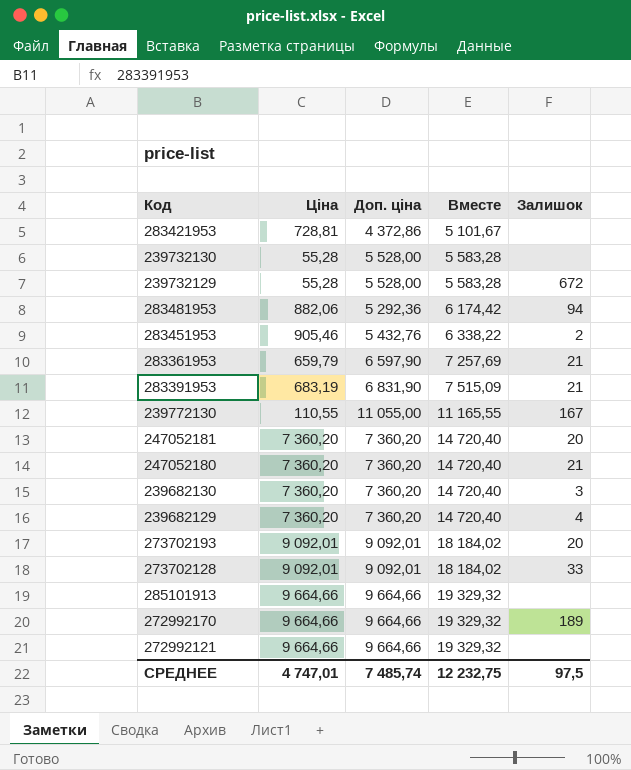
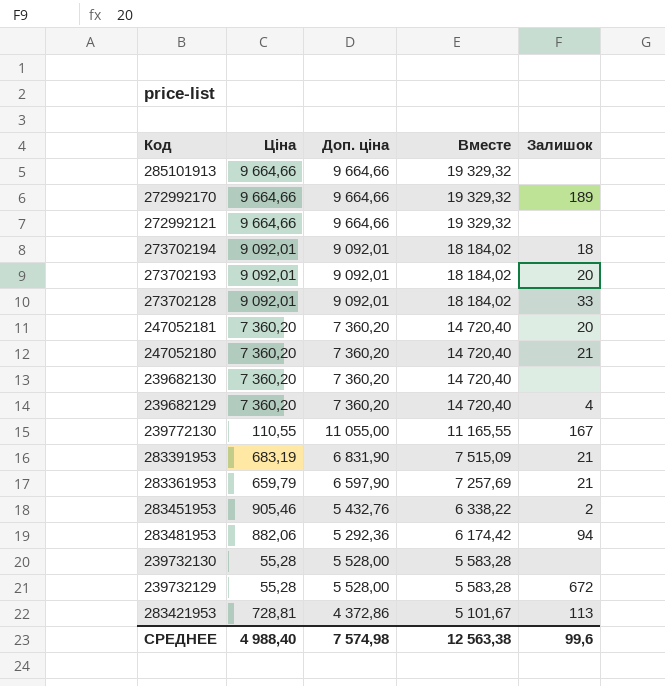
row order: Вместе ascending -> Вместе descending
row 273702194: none -> 9 092,01 | 9 092,01 | 18 184,02 | 18
239682130 | Залишок: 3 -> none
283421953 | Залишок: none -> 113
СРЕДНЕЕ | Ціна: 4 747,01 -> 4 988,40
СРЕДНЕЕ | Доп. ціна: 7 485,74 -> 7 574,98
СРЕДНЕЕ | Вместе: 12 232,75 -> 12 563,38
СРЕДНЕЕ | Залишок: 97,5 -> 99,6

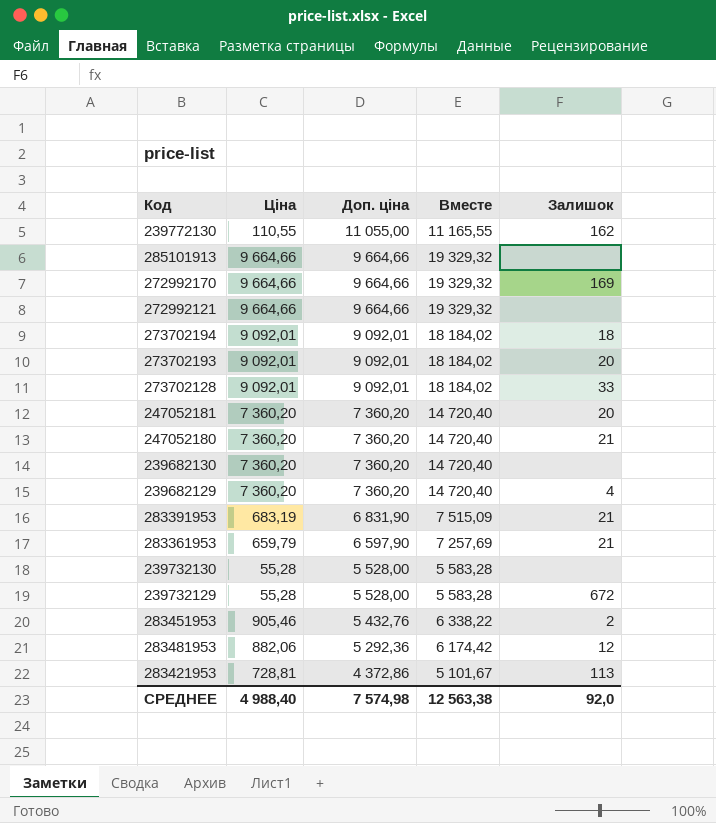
row order: Вместе descending -> Доп. ціна descending
239772130 | Залишок: 167 -> 162
272992170 | Залишок: 189 -> 169
283481953 | Залишок: 94 -> 12
СРЕДНЕЕ | Залишок: 99,6 -> 92,0

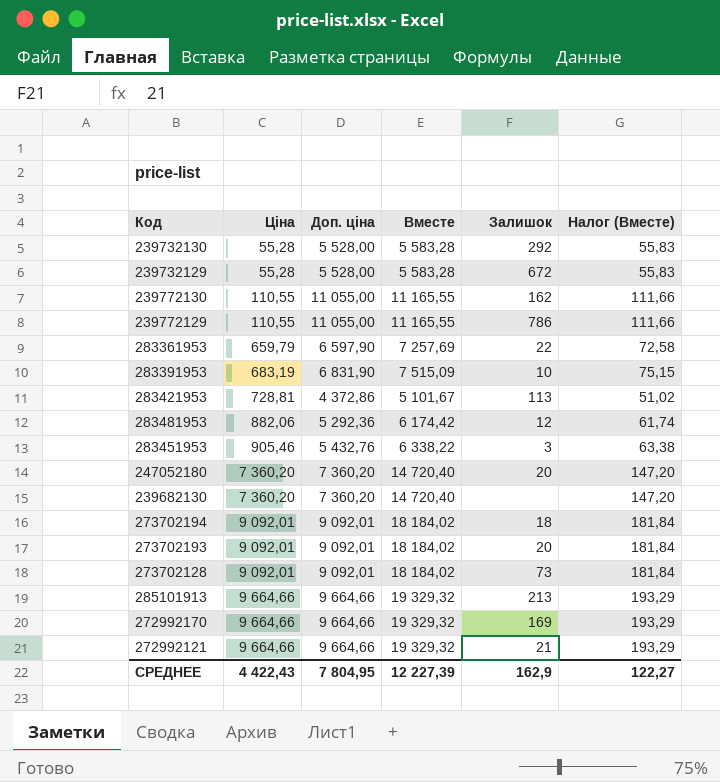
row order: Доп. ціна descending -> Ціна ascending
column Налог (Вместе) | formula: none -> [Вместе] * 0,01
row 247052181: 7 360,20 | 7 360,20 | 14 720,40 | 20 -> none
row 239682129: 7 360,20 | 7 360,20 | 14 720,40 | 4 -> none
239732130 | Залишок: none -> 292
row 239772129: none -> 110,55 | 11 055,00 | 11 165,55 | 786 | 111,66
283361953 | Залишок: 21 -> 22
283391953 | Залишок: 21 -> 10
283451953 | Залишок: 2 -> 3
247052180 | Залишок: 21 -> 20
273702128 | Залишок: 33 -> 73
285101913 | Залишок: none -> 213
272992121 | Залишок: none -> 21
СРЕДНЕЕ | Ціна: 4 988,40 -> 4 422,43
СРЕДНЕЕ | Доп. ціна: 7 574,98 -> 7 804,95
СРЕДНЕЕ | Вместе: 12 563,38 -> 12 227,39
СРЕДНЕЕ | Залишок: 92,0 -> 162,9

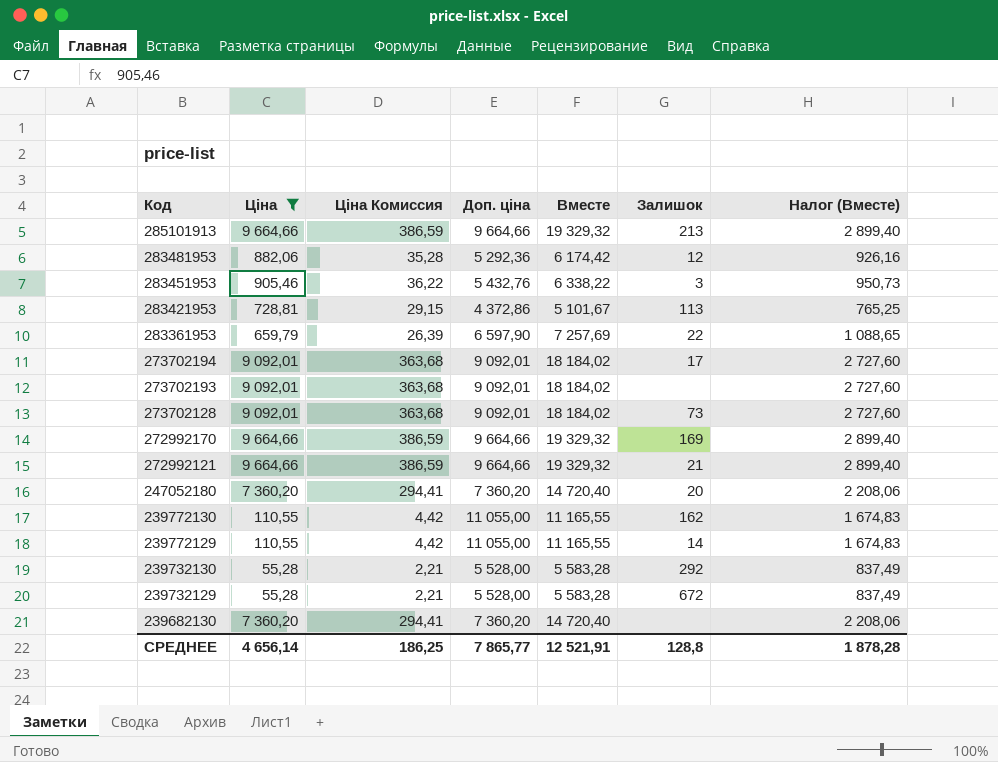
filter: none -> Ціна != 683,19
row order: Ціна ascending -> Код descending
column Ціна Комиссия | formula: none -> [Ціна] * 0,04
column Налог (Вместе) | formula: [Вместе] * 0,01 -> [Вместе] * 0,15
273702194 | Залишок: 18 -> 17
273702193 | Залишок: 20 -> none
239772129 | Залишок: 786 -> 14
СРЕДНЕЕ | Ціна: 4 422,43 -> 4 656,14
СРЕДНЕЕ | Доп. ціна: 7 804,95 -> 7 865,77
СРЕДНЕЕ | Вместе: 12 227,39 -> 12 521,91
СРЕДНЕЕ | Залишок: 162,9 -> 128,8
СРЕДНЕЕ | Налог (Вместе): 122,27 -> 1 878,28

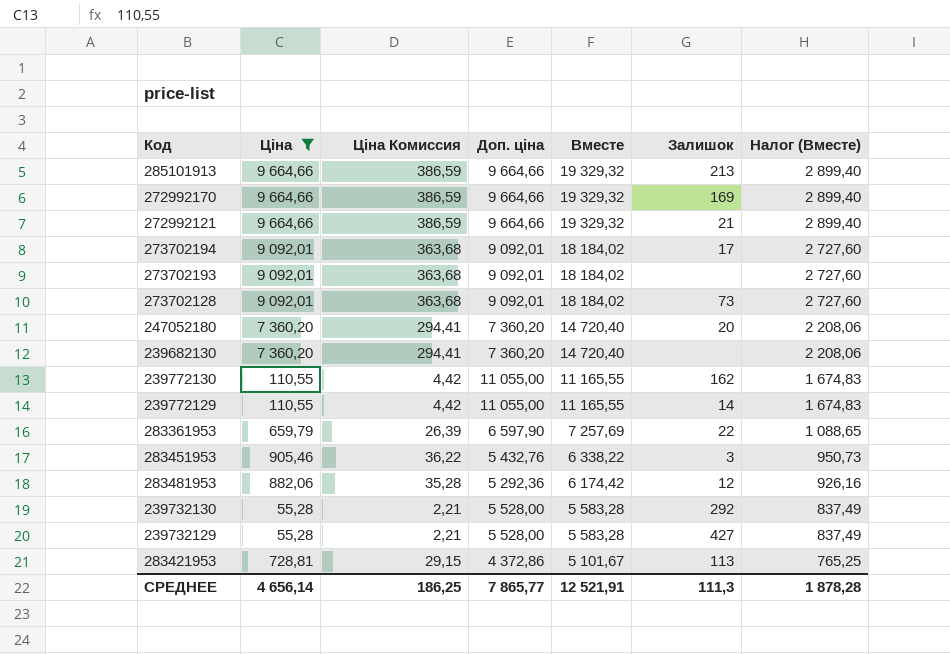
row order: Код descending -> Вместе descending
239732129 | Залишок: 672 -> 427
СРЕДНЕЕ | Залишок: 128,8 -> 111,3

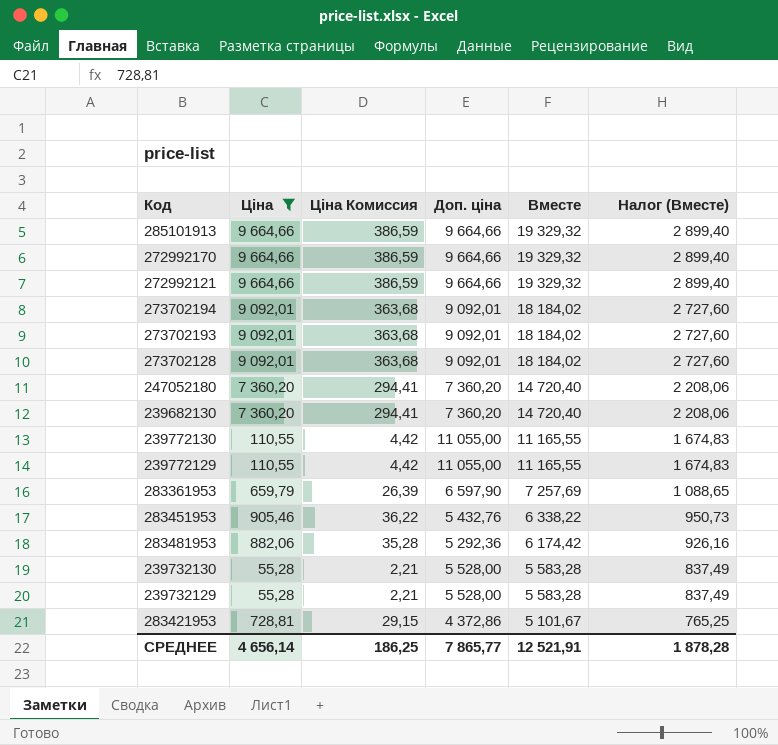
column Залишок | position: 6 -> none

